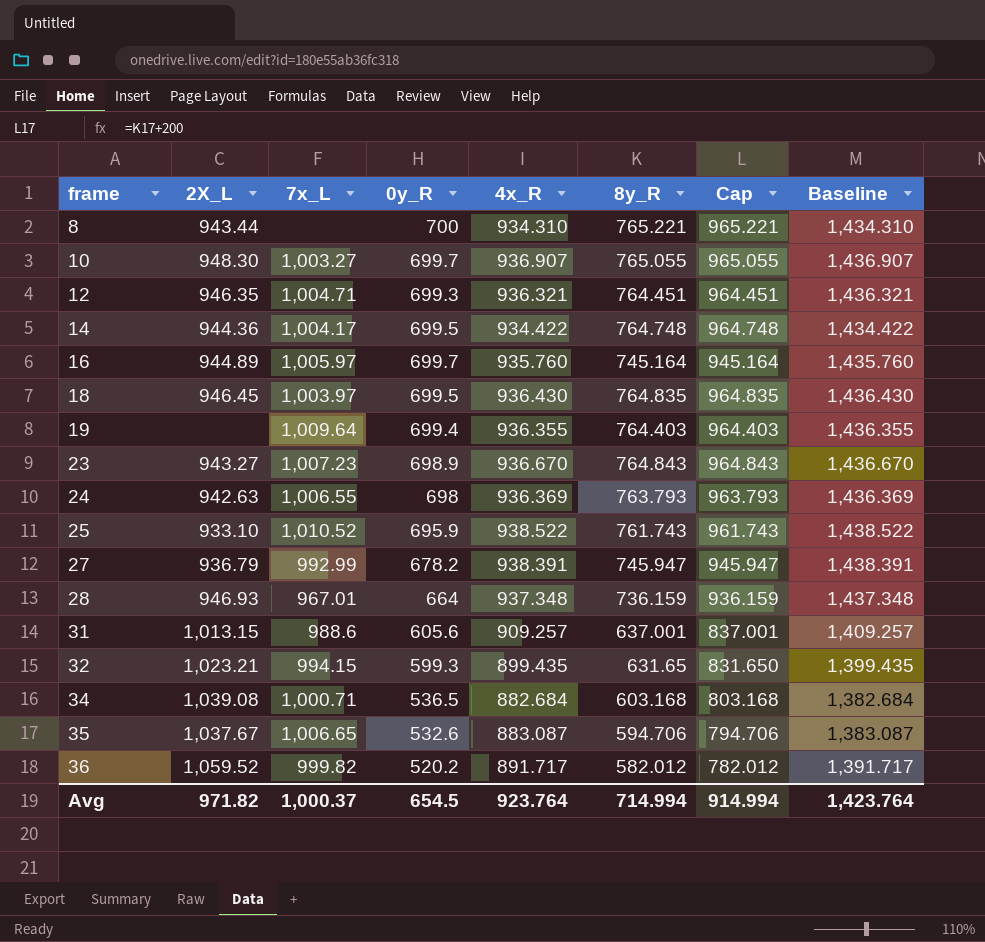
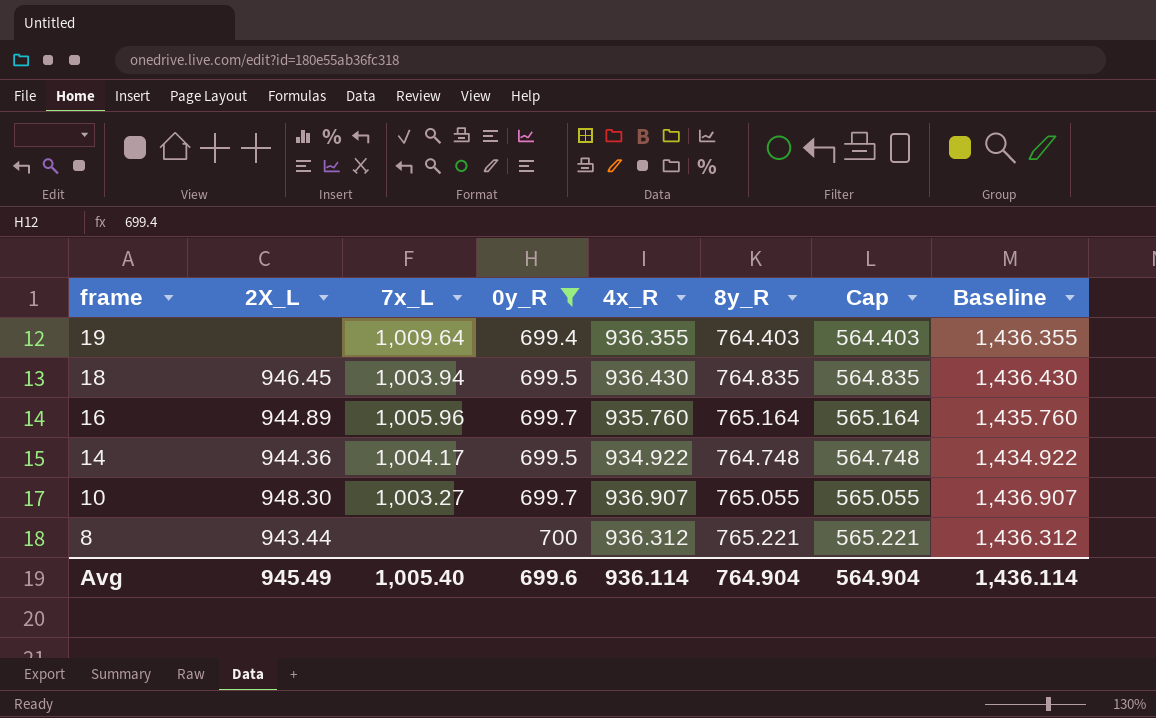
filter: none -> 0y_R >= 699.4
row order: frame ascending -> frame descending
column Cap | formula: [8y_R] + 200 -> [8y_R] - 200
18 | 7x_L: 1,003.97 -> 1,003.94
16 | 7x_L: 1,005.97 -> 1,005.96
16 | 8y_R: 745.164 -> 765.164
14 | 4x_R: 934.422 -> 934.922
14 | Baseline: 1,434.422 -> 1,434.922
8 | 4x_R: 934.310 -> 936.312
8 | Baseline: 1,434.310 -> 1,436.312
Avg | 2X_L: 971.82 -> 945.49
Avg | 7x_L: 1,000.37 -> 1,005.40
Avg | 0y_R: 654.5 -> 699.6
Avg | 4x_R: 923.764 -> 936.114
Avg | 8y_R: 714.994 -> 764.904
Avg | Cap: 914.994 -> 564.904
Avg | Baseline: 1,423.764 -> 1,436.114

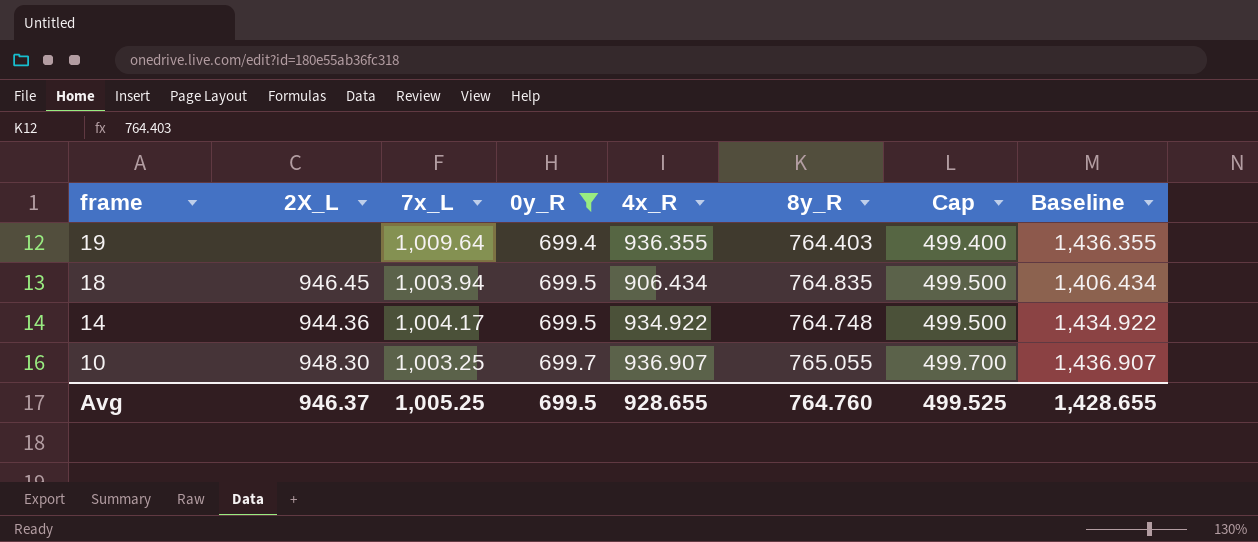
column Cap | formula: [8y_R] - 200 -> [0y_R] - 200
row 16: 944.89 | 1,005.96 | 699.7 | 935.760 | 765.164 | 565.164 | 1,435.760 -> none
row 8: 943.44 | none | 700 | 936.312 | 765.221 | 565.221 | 1,436.312 -> none
18 | 4x_R: 936.430 -> 906.434
18 | Baseline: 1,436.430 -> 1,406.434
10 | 7x_L: 1,003.27 -> 1,003.25
Avg | 2X_L: 945.49 -> 946.37
Avg | 7x_L: 1,005.40 -> 1,005.25
Avg | 0y_R: 699.6 -> 699.5
Avg | 4x_R: 936.114 -> 928.655
Avg | 8y_R: 764.904 -> 764.760
Avg | Cap: 564.904 -> 499.525
Avg | Baseline: 1,436.114 -> 1,428.655

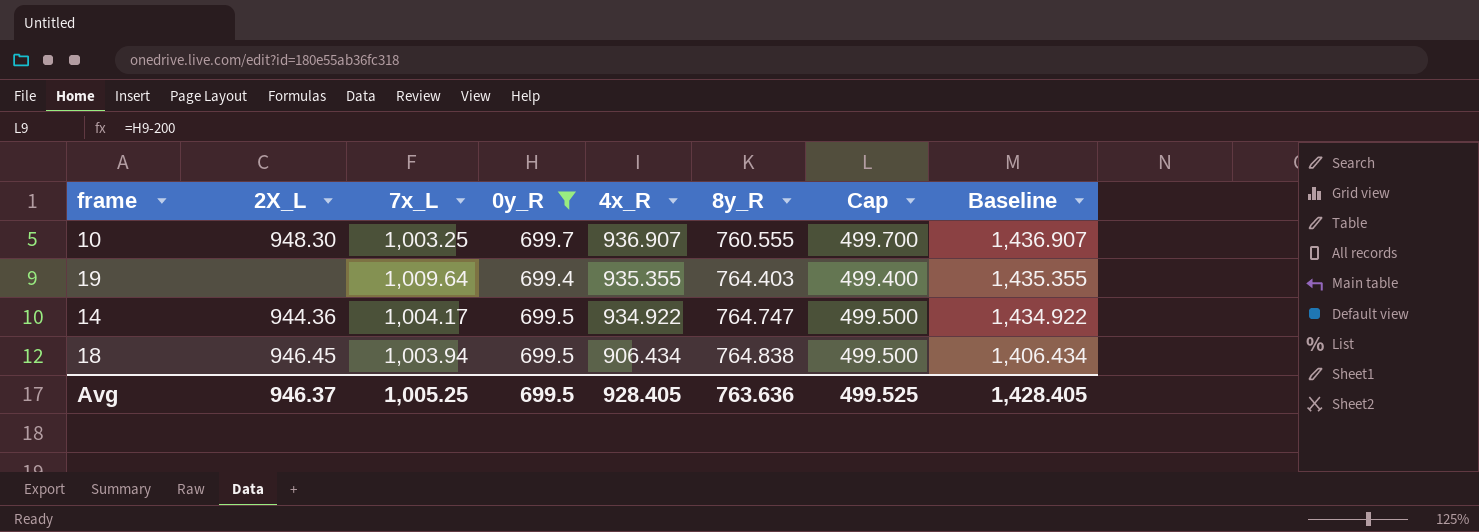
row order: frame descending -> 4x_R descending
10 | 8y_R: 765.055 -> 760.555
19 | 4x_R: 936.355 -> 935.355
19 | Baseline: 1,436.355 -> 1,435.355
14 | 8y_R: 764.748 -> 764.747
18 | 8y_R: 764.835 -> 764.838
Avg | 4x_R: 928.655 -> 928.405
Avg | 8y_R: 764.760 -> 763.636
Avg | Baseline: 1,428.655 -> 1,428.405

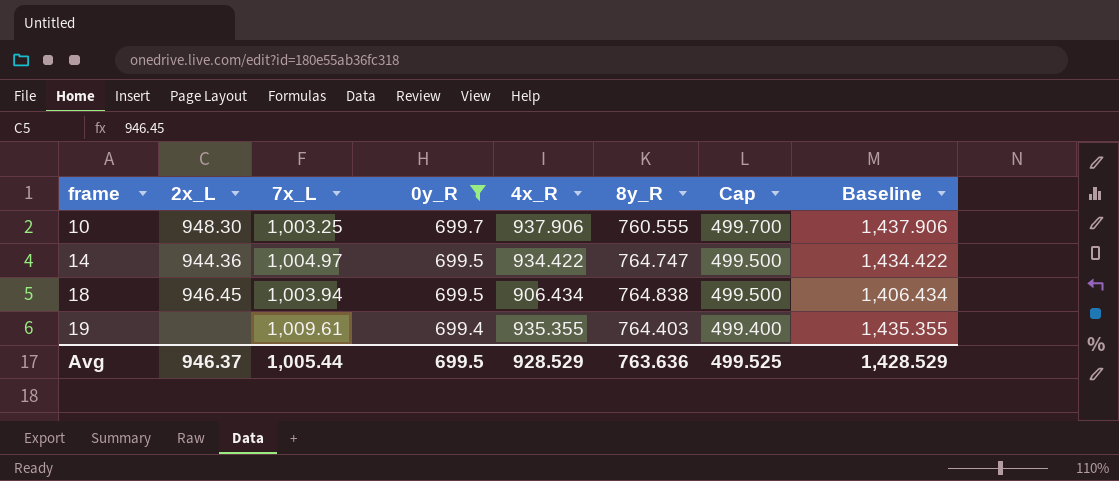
row order: 4x_R descending -> frame ascending
column name: 2X_L -> 2x_L
10 | 4x_R: 936.907 -> 937.906
10 | Baseline: 1,436.907 -> 1,437.906
14 | 7x_L: 1,004.17 -> 1,004.97
14 | 4x_R: 934.922 -> 934.422
14 | Baseline: 1,434.922 -> 1,434.422
19 | 7x_L: 1,009.64 -> 1,009.61
Avg | 7x_L: 1,005.25 -> 1,005.44
Avg | 4x_R: 928.405 -> 928.529
Avg | Baseline: 1,428.405 -> 1,428.529

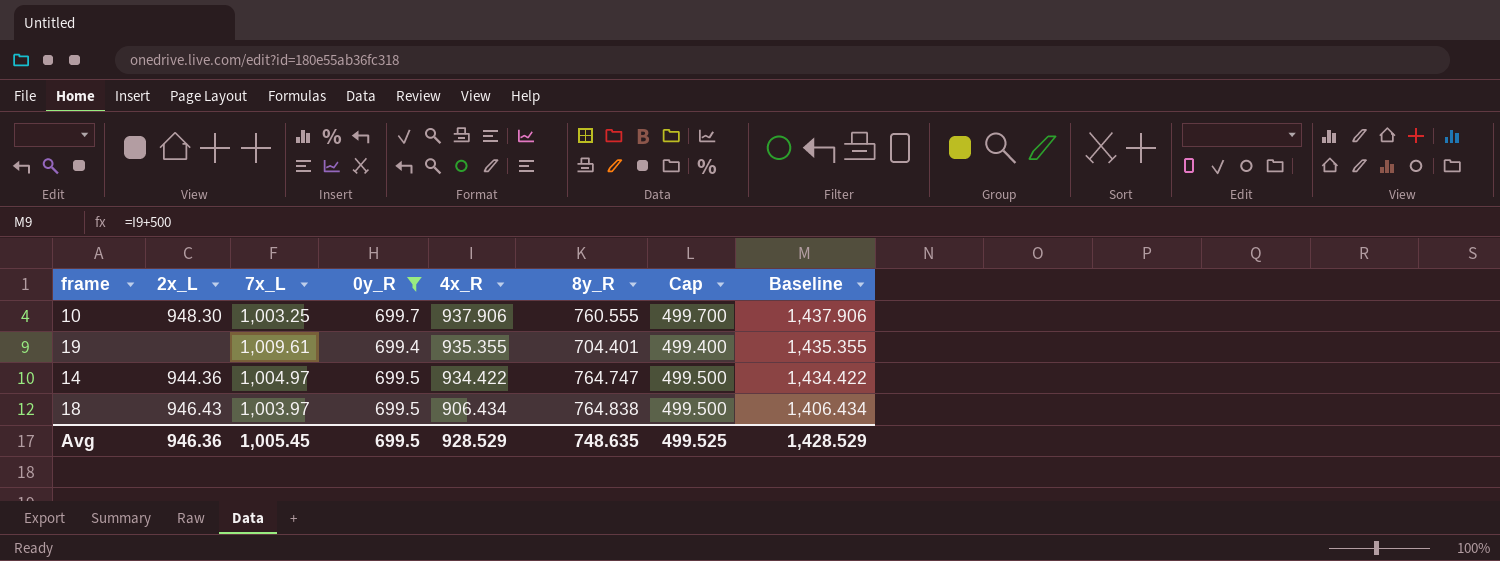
row order: frame ascending -> 4x_R descending
19 | 8y_R: 764.403 -> 704.401
18 | 2x_L: 946.45 -> 946.43
18 | 7x_L: 1,003.94 -> 1,003.97
Avg | 2x_L: 946.37 -> 946.36
Avg | 7x_L: 1,005.44 -> 1,005.45
Avg | 8y_R: 763.636 -> 748.635

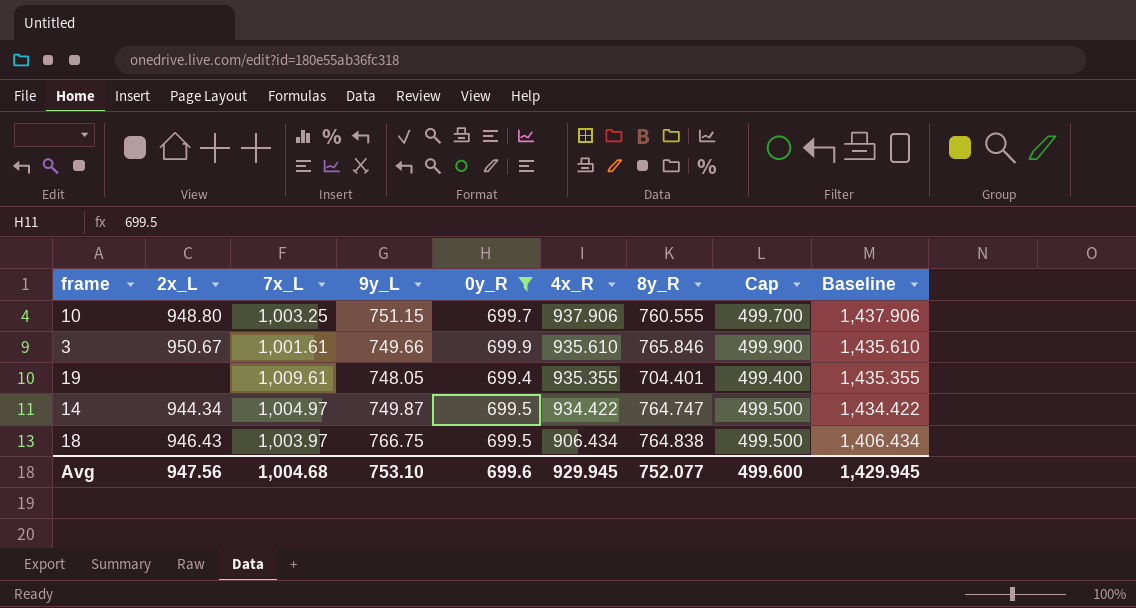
column 9y_L | position: none -> 4
10 | 2x_L: 948.30 -> 948.80
row 3: none -> 950.67 | 1,001.61 | 749.66 | 699.9 | 935.610 | 765.846 | 499.900 | 1,435.610
14 | 2x_L: 944.36 -> 944.34
Avg | 2x_L: 946.36 -> 947.56
Avg | 7x_L: 1,005.45 -> 1,004.68
Avg | 0y_R: 699.5 -> 699.6
Avg | 4x_R: 928.529 -> 929.945
Avg | 8y_R: 748.635 -> 752.077
Avg | Cap: 499.525 -> 499.600
Avg | Baseline: 1,428.529 -> 1,429.945

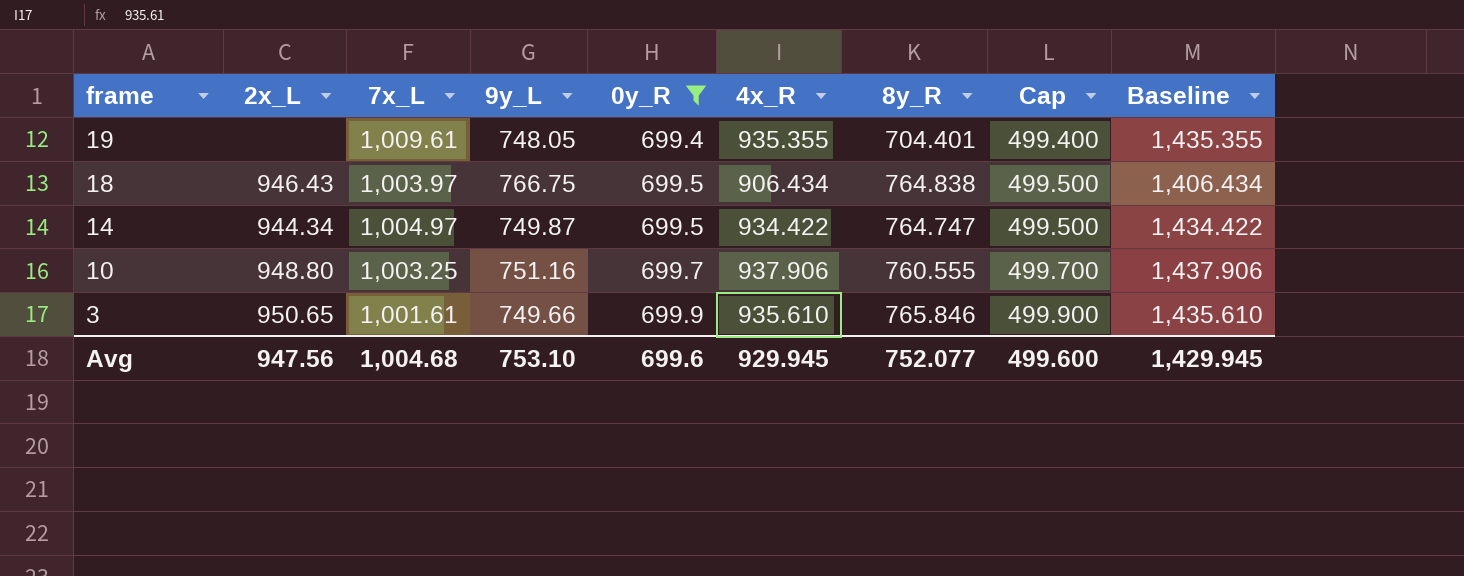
row order: 4x_R descending -> frame descending
10 | 9y_L: 751.15 -> 751.16
3 | 2x_L: 950.67 -> 950.65

